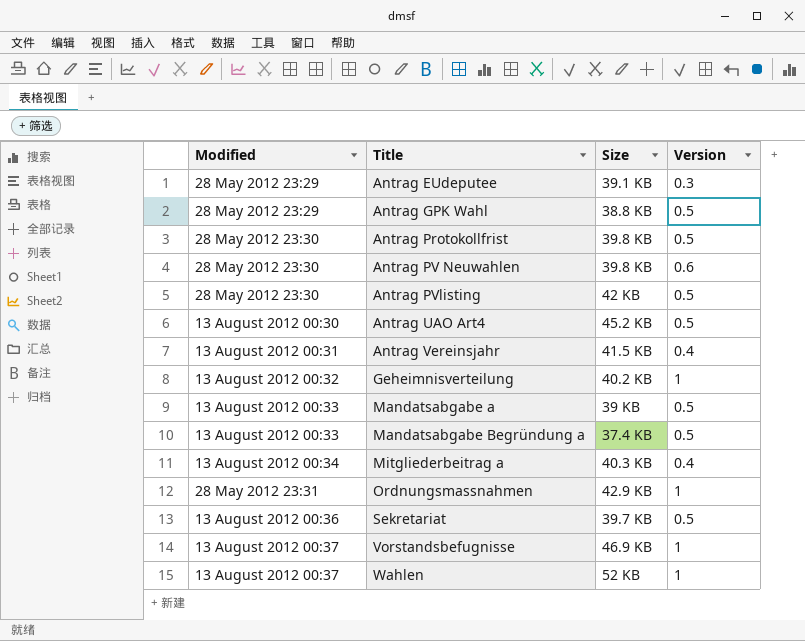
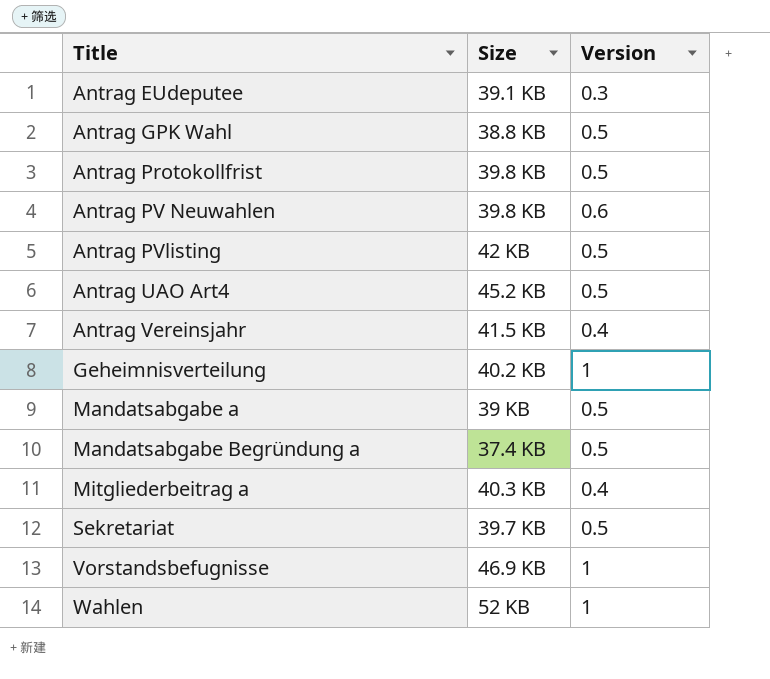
column Modified | position: 1 -> none
row Ordnungsmassnahmen: 28 May 2012 23:31 | 42.9 KB | 1 -> none

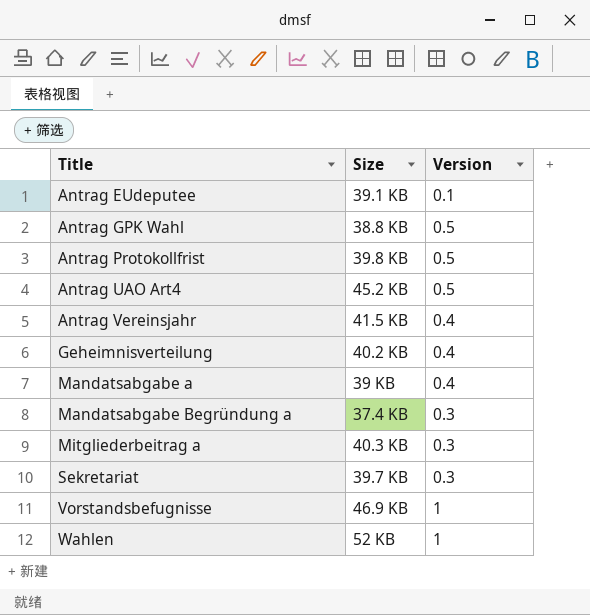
row Antrag PV Neuwahlen: 39.8 KB | 0.6 -> none
row Antrag PVlisting: 42 KB | 0.5 -> none
Antrag EUdeputee | Version: 0.3 -> 0.1
Geheimnisverteilung | Version: 1 -> 0.4
Mandatsabgabe a | Version: 0.5 -> 0.4
Mandatsabgabe Begründung a | Version: 0.5 -> 0.3
Mitgliederbeitrag a | Version: 0.4 -> 0.3
Sekretariat | Version: 0.5 -> 0.3

